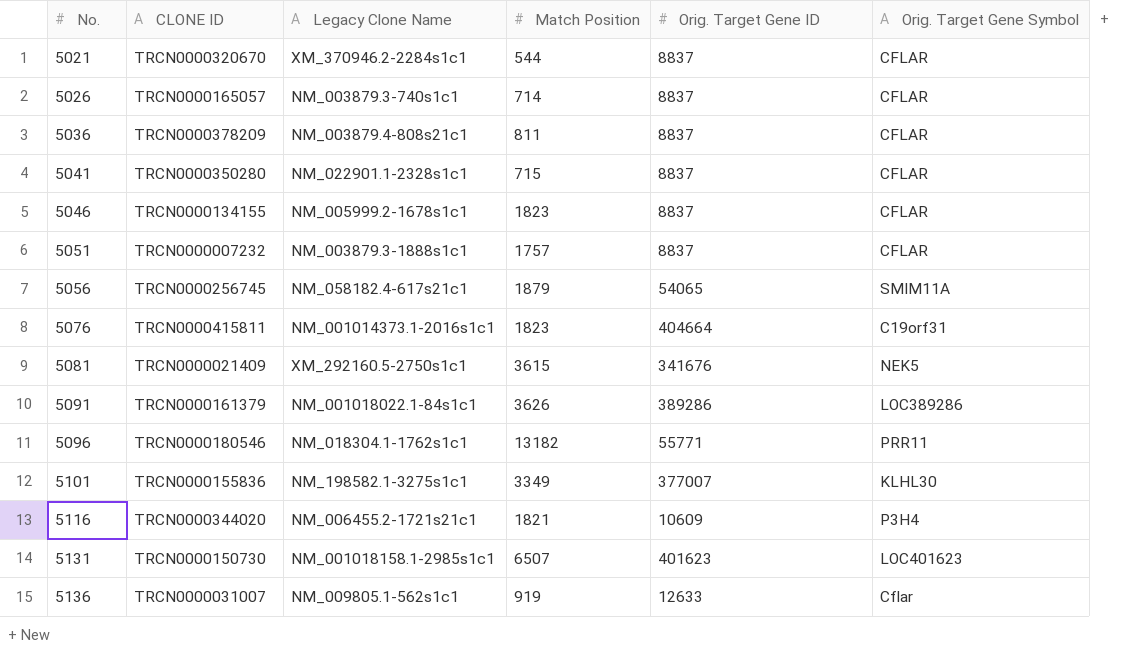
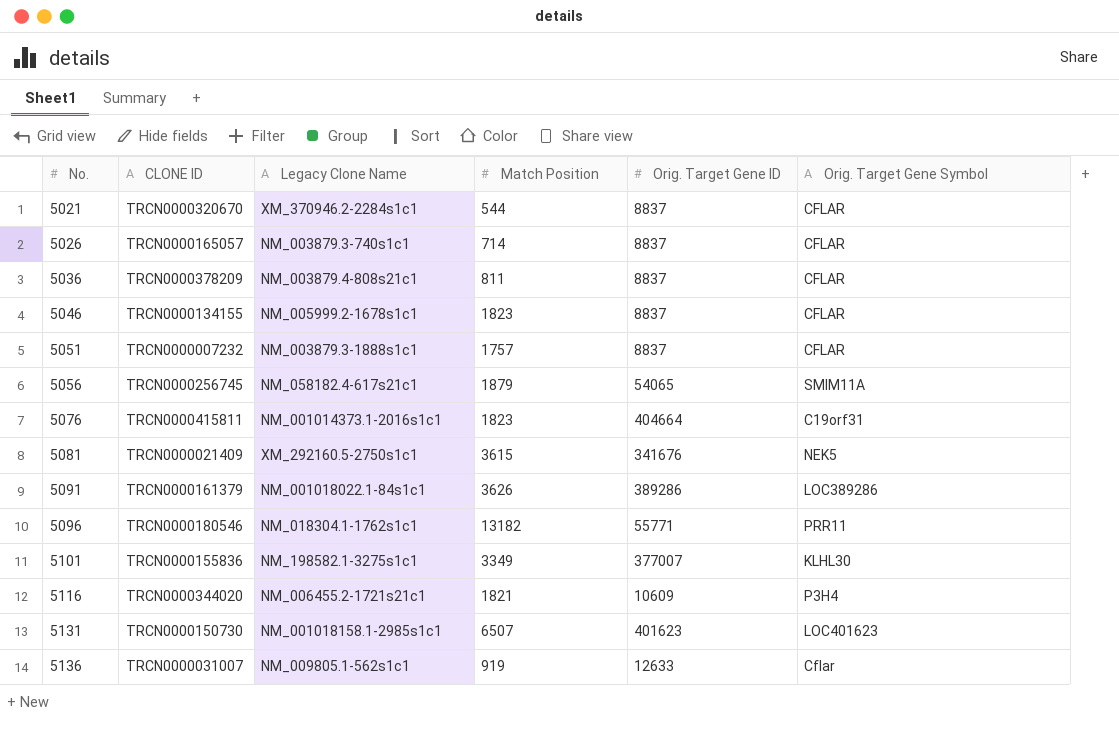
row 5041: TRCN0000350280 | NM_022901.1-2328s1c1 | 715 | 8837 | CFLAR -> none

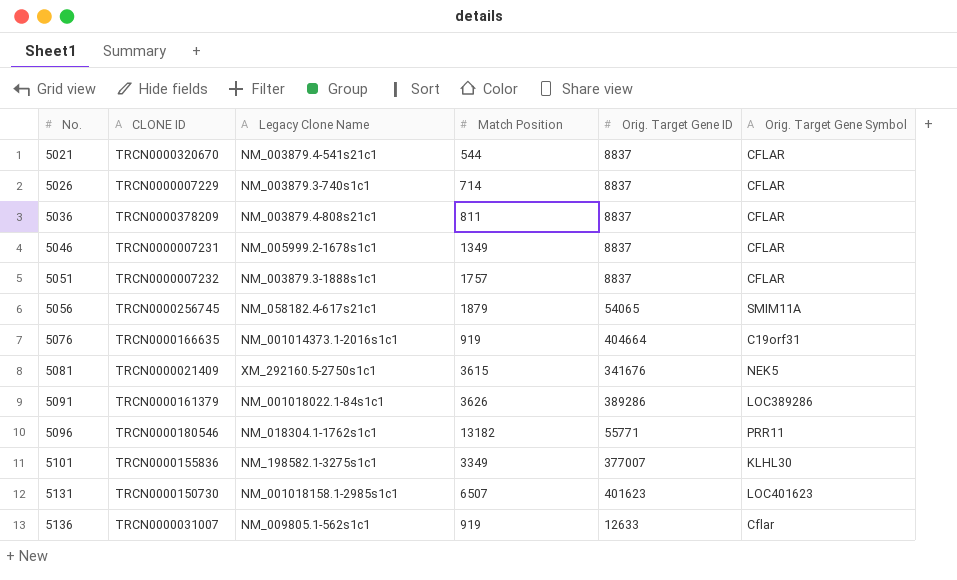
row 5116: TRCN0000344020 | NM_006455.2-1721s21c1 | 1821 | 10609 | P3H4 -> none
5021 | Legacy Clone Name: XM_370946.2-2284s1c1 -> NM_003879.4-541s21c1
5026 | CLONE ID: TRCN0000165057 -> TRCN0000007229
5046 | CLONE ID: TRCN0000134155 -> TRCN0000007231
5046 | Match Position: 1823 -> 1349
5076 | CLONE ID: TRCN0000415811 -> TRCN0000166635
5076 | Match Position: 1823 -> 919

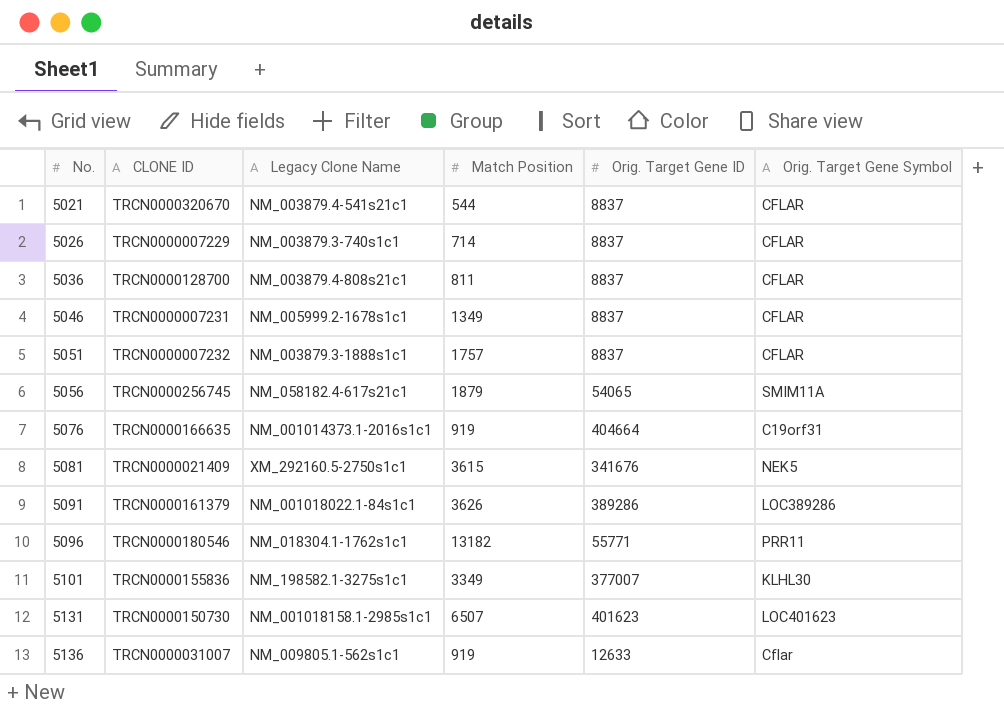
5036 | CLONE ID: TRCN0000378209 -> TRCN0000128700

